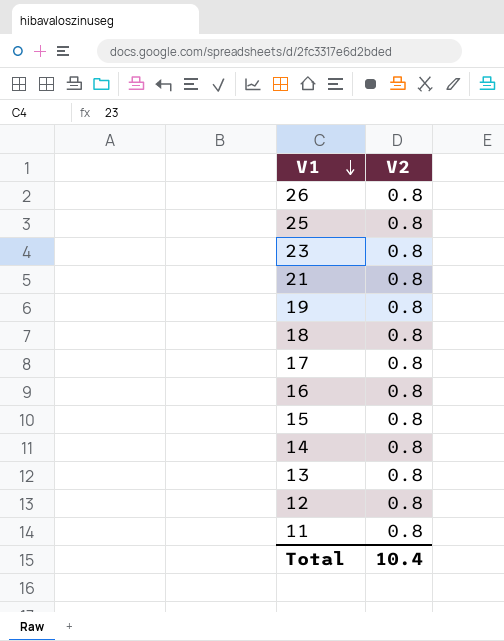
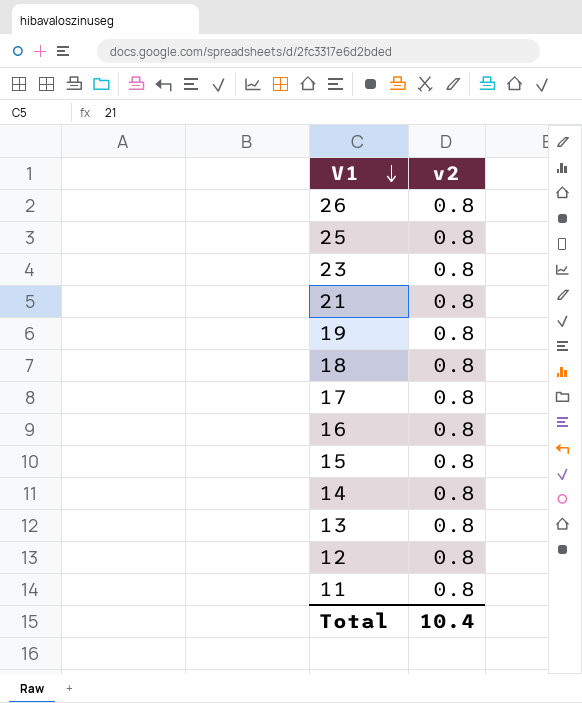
column name: V2 -> v2

